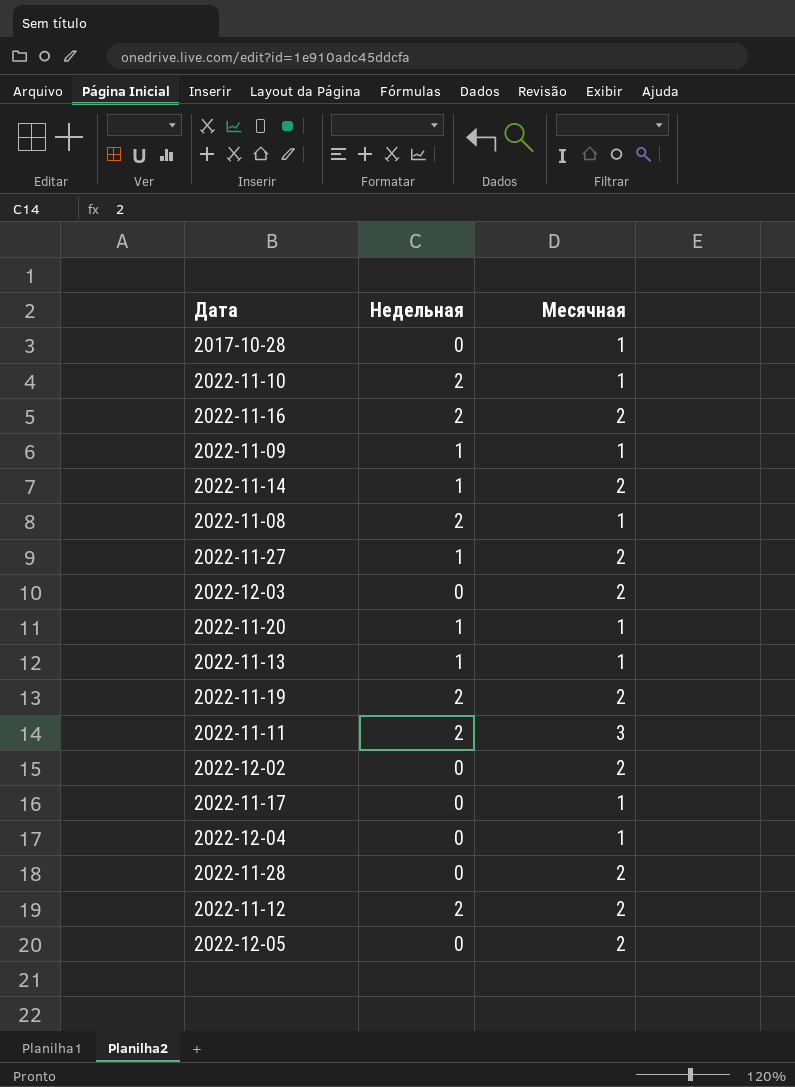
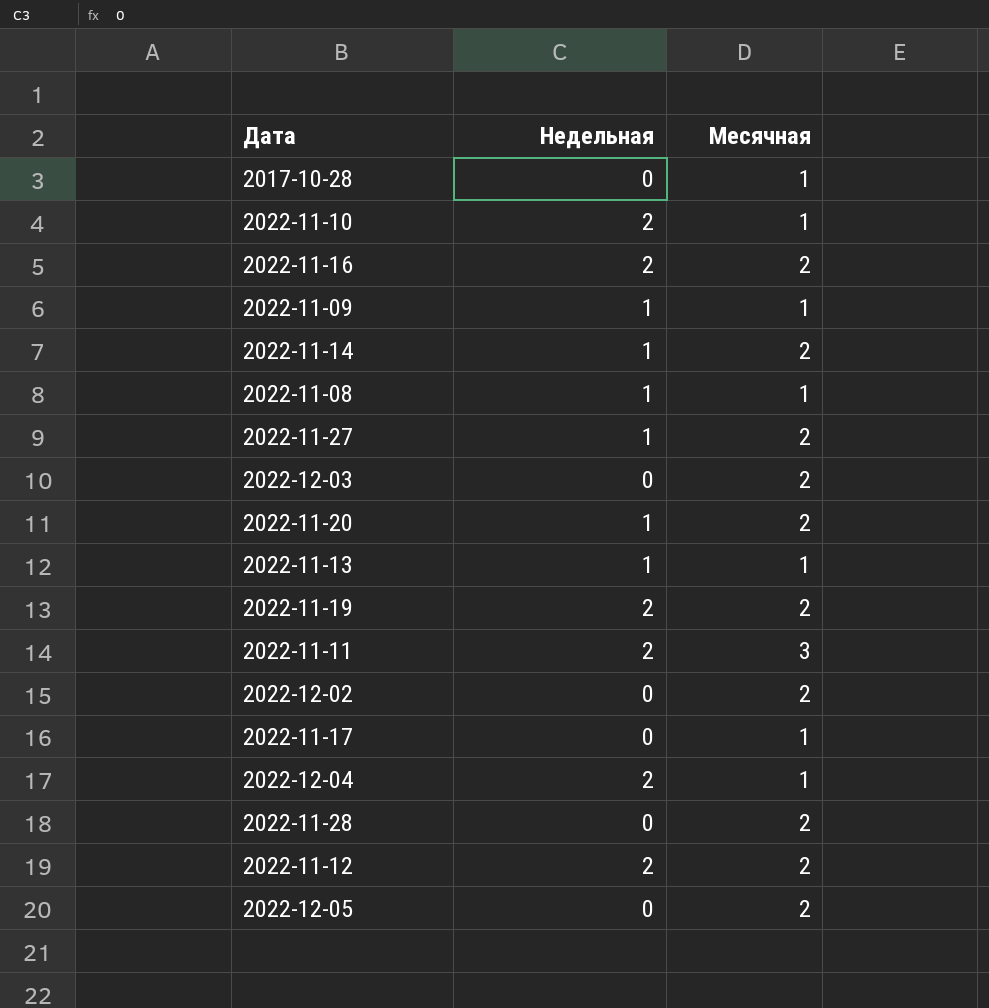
2022-11-08 | Недельная: 2 -> 1
2022-11-20 | Месячная: 1 -> 2
2022-12-04 | Недельная: 0 -> 2

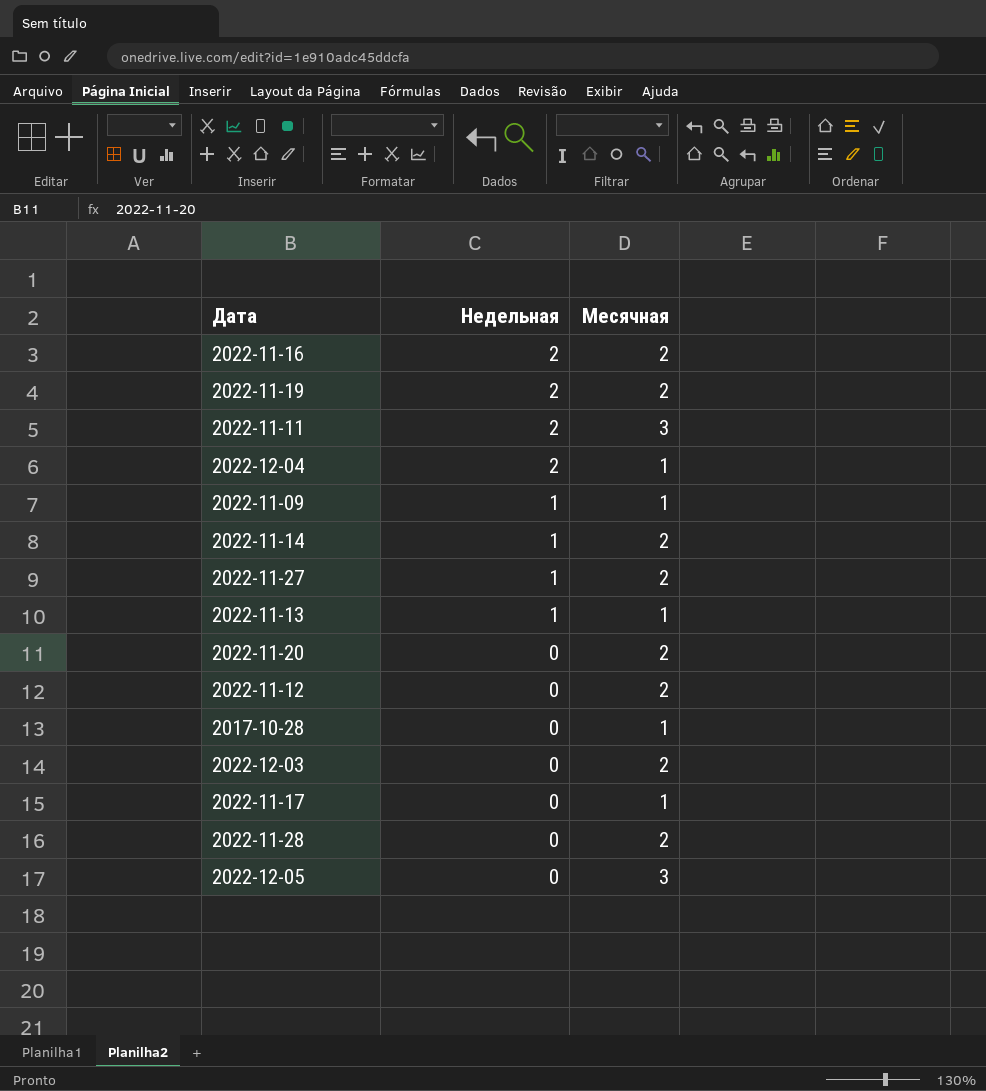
row order: none -> Недельная descending
row 2022-11-10: 2 | 1 -> none
row 2022-11-08: 1 | 1 -> none
row 2022-12-02: 0 | 2 -> none
2022-11-20 | Недельная: 1 -> 0
2022-11-12 | Недельная: 2 -> 0
2022-12-05 | Месячная: 2 -> 3

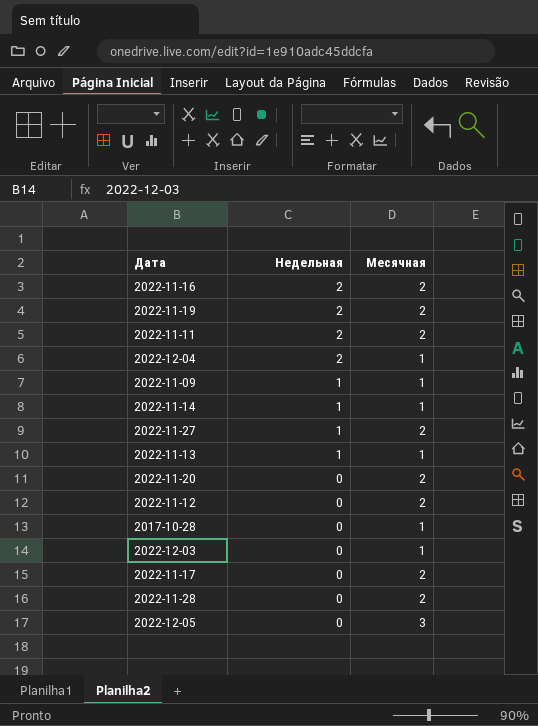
2022-11-11 | Месячная: 3 -> 2
2022-11-14 | Месячная: 2 -> 1
2022-12-03 | Месячная: 2 -> 1
2022-11-17 | Месячная: 1 -> 2

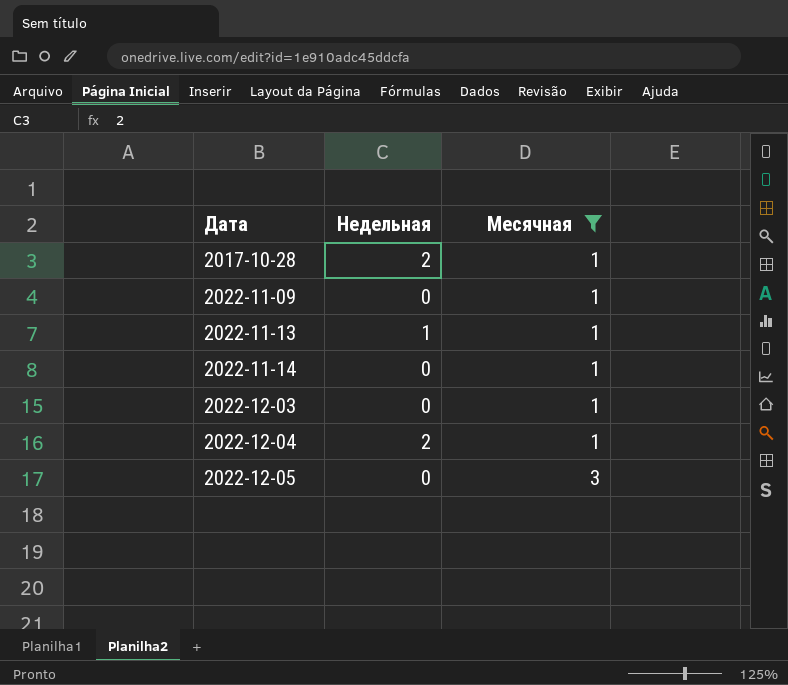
filter: none -> Месячная != 2
row order: Недельная descending -> Дата ascending
2017-10-28 | Недельная: 0 -> 2
2022-11-09 | Недельная: 1 -> 0
2022-11-14 | Недельная: 1 -> 0

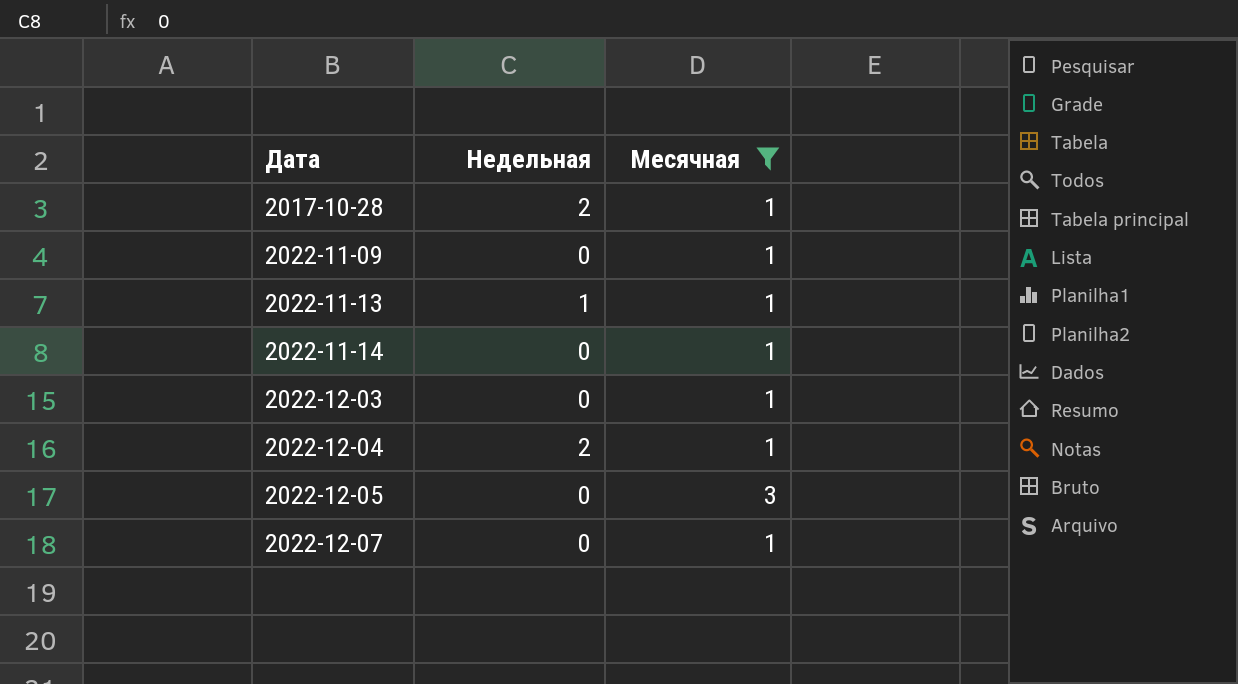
row 2022-12-07: none -> 0 | 1

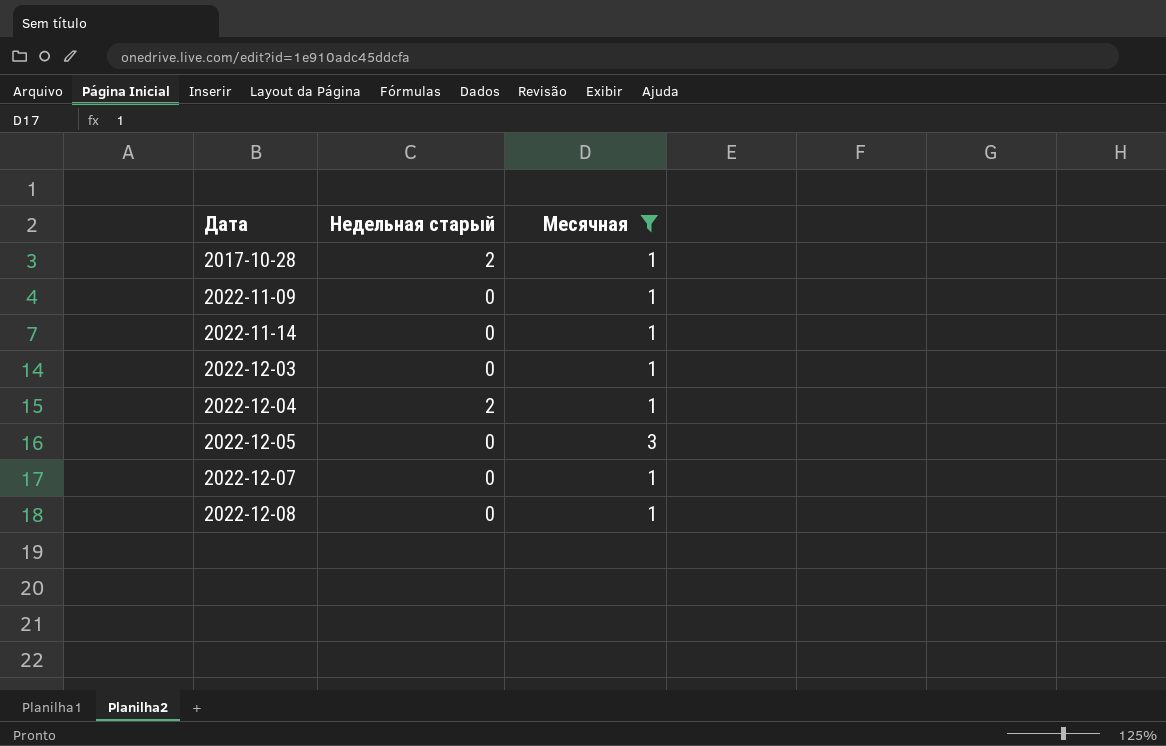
column name: Недельная -> Недельная старый
row 2022-11-13: 1 | 1 -> none
row 2022-12-08: none -> 0 | 1

